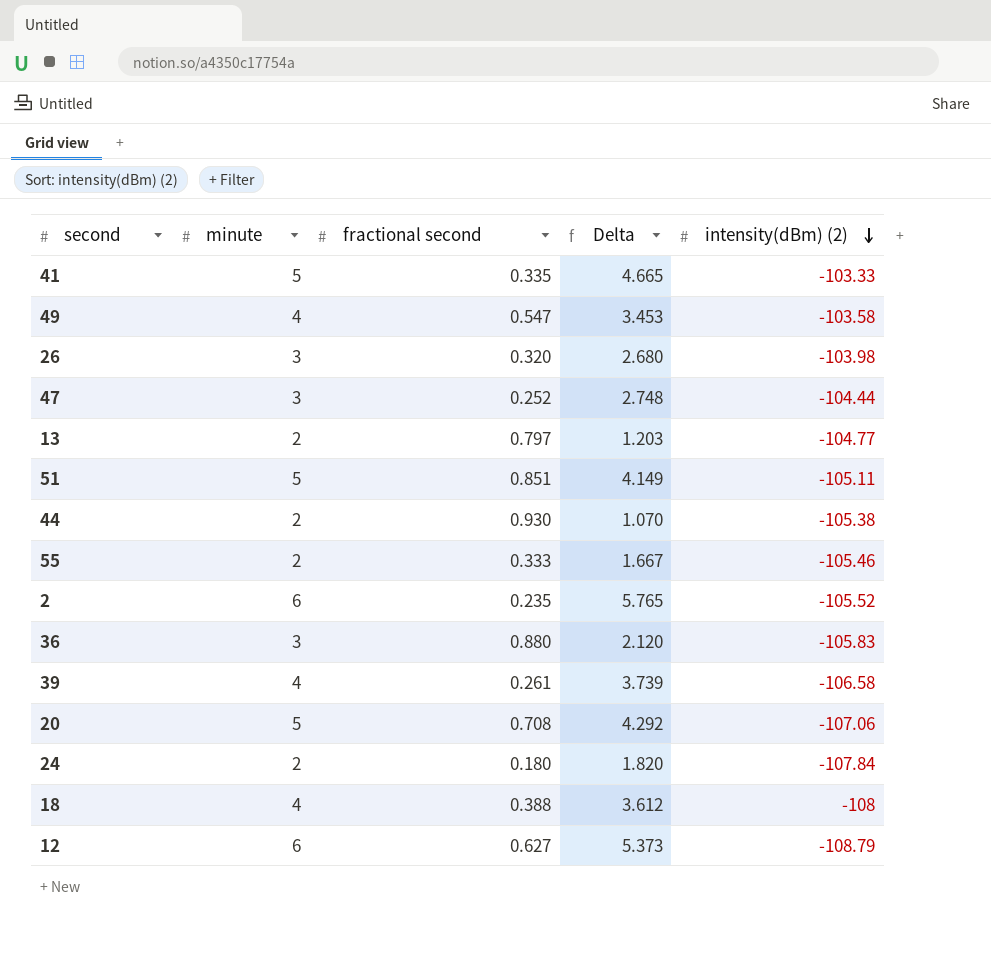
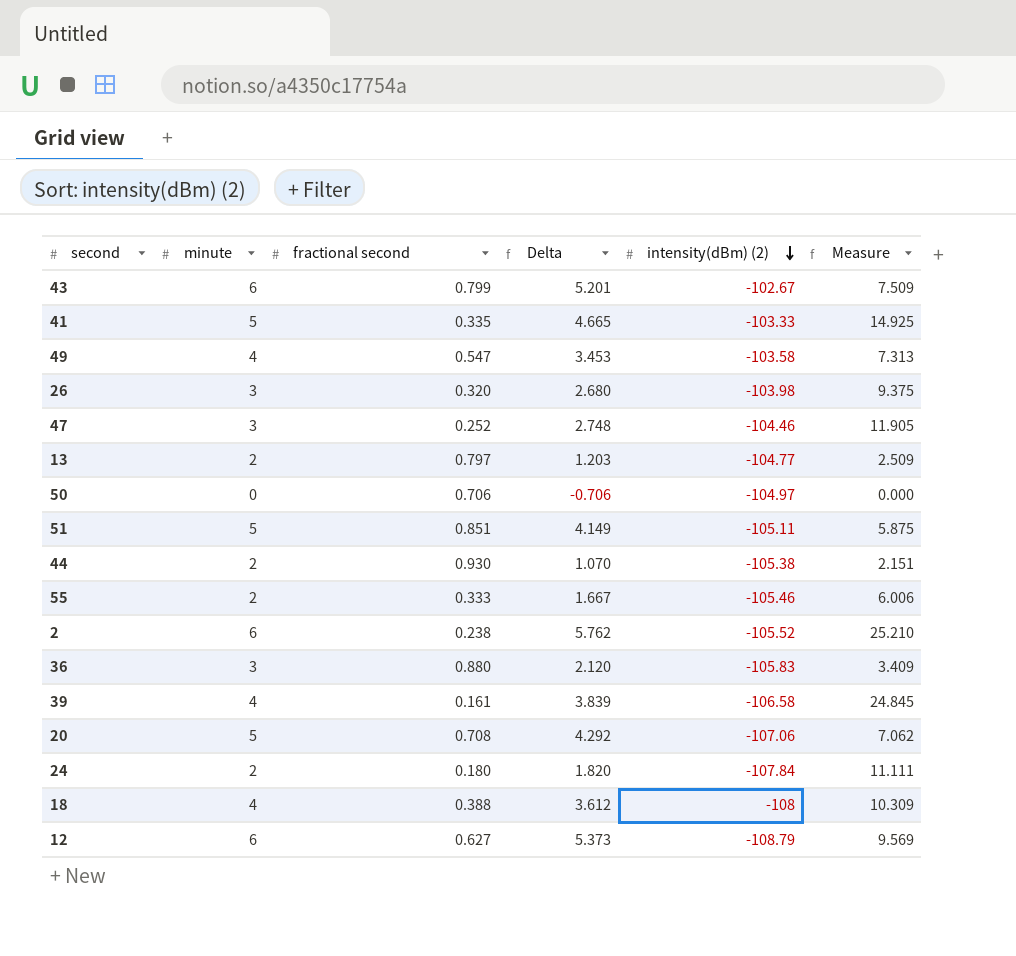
column Measure | formula: none -> [minute] / [fractional second]
row 43: none -> 6 | 0.799 | 5.201 | -102.67 | 7.509
47 | intensity(dBm) (2): -104.44 -> -104.46
row 50: none -> 0 | 0.706 | -0.706 | -104.97 | 0.000
2 | fractional second: 0.235 -> 0.238
2 | Delta: 5.765 -> 5.762
39 | fractional second: 0.261 -> 0.161
39 | Delta: 3.739 -> 3.839

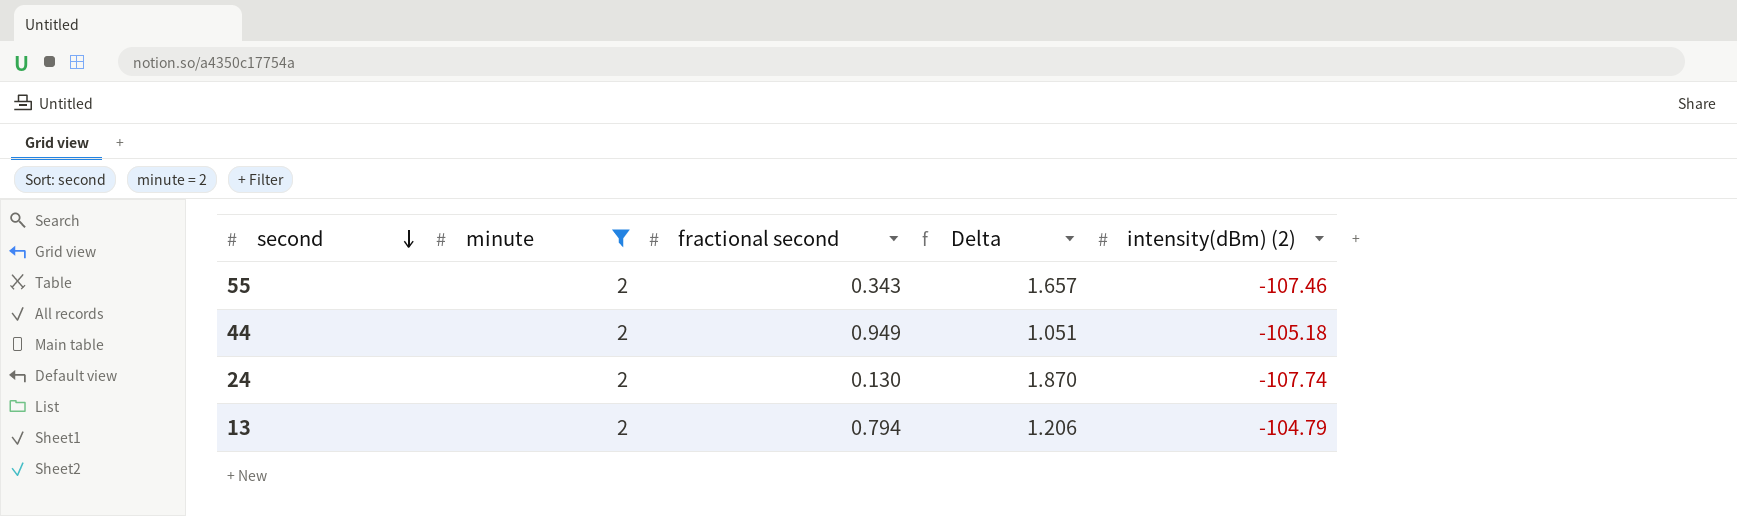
filter: none -> minute = 2
row order: intensity(dBm) (2) descending -> second descending
column Measure | formula: [minute] / [fractional second] -> none
55 | fractional second: 0.333 -> 0.343
55 | Delta: 1.667 -> 1.657
55 | intensity(dBm) (2): -105.46 -> -107.46
44 | fractional second: 0.930 -> 0.949
44 | Delta: 1.070 -> 1.051
44 | intensity(dBm) (2): -105.38 -> -105.18
24 | fractional second: 0.180 -> 0.130
24 | Delta: 1.820 -> 1.870
24 | intensity(dBm) (2): -107.84 -> -107.74
13 | fractional second: 0.797 -> 0.794
13 | Delta: 1.203 -> 1.206
13 | intensity(dBm) (2): -104.77 -> -104.79

